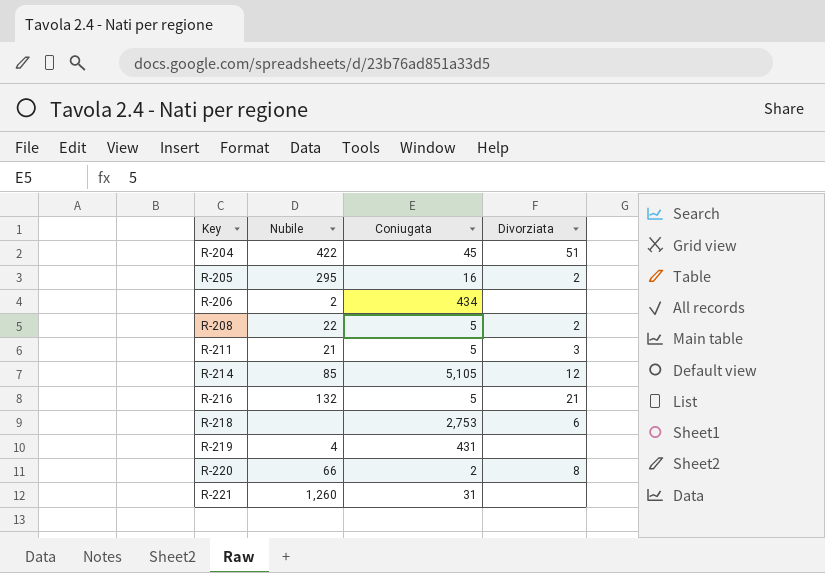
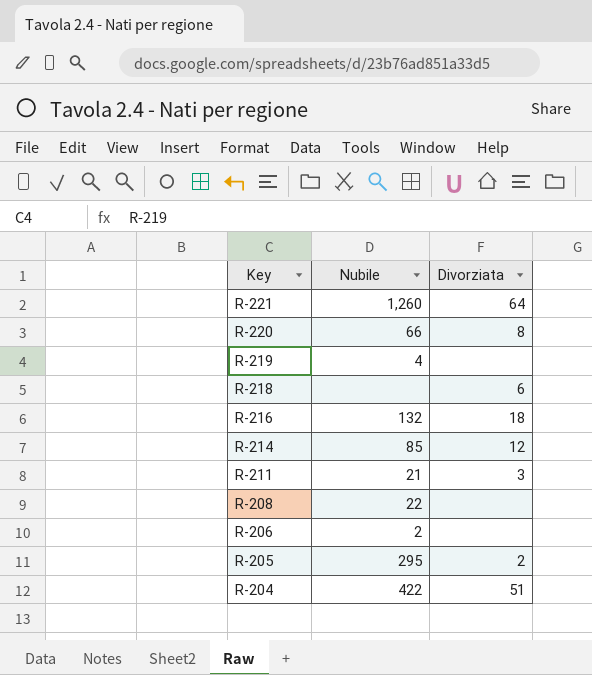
row order: Key ascending -> Key descending
column Coniugata | position: 3 -> none
R-221 | Divorziata: none -> 64
R-216 | Divorziata: 21 -> 18
R-208 | Divorziata: 2 -> none

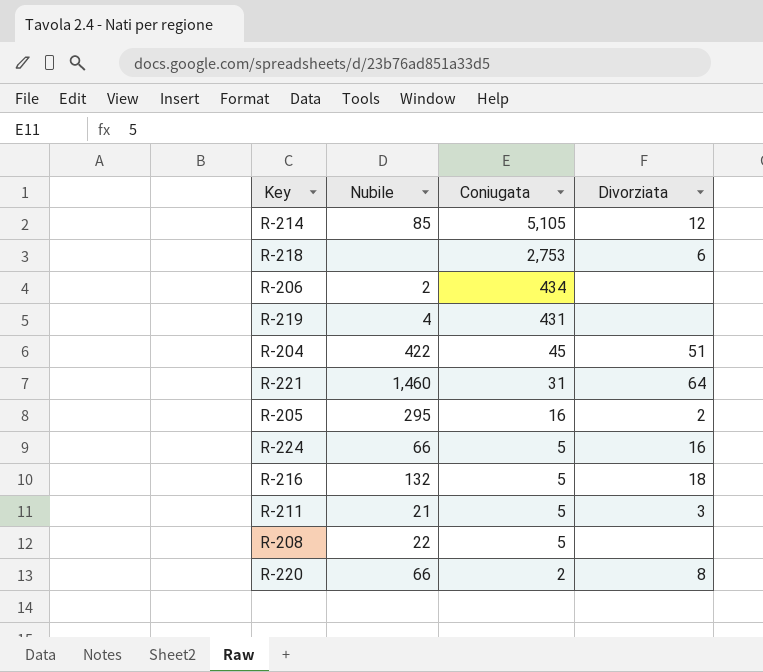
row order: Key descending -> Coniugata descending
column Coniugata | position: none -> 3
R-221 | Nubile: 1,260 -> 1,460
row R-224: none -> 66 | 5 | 16

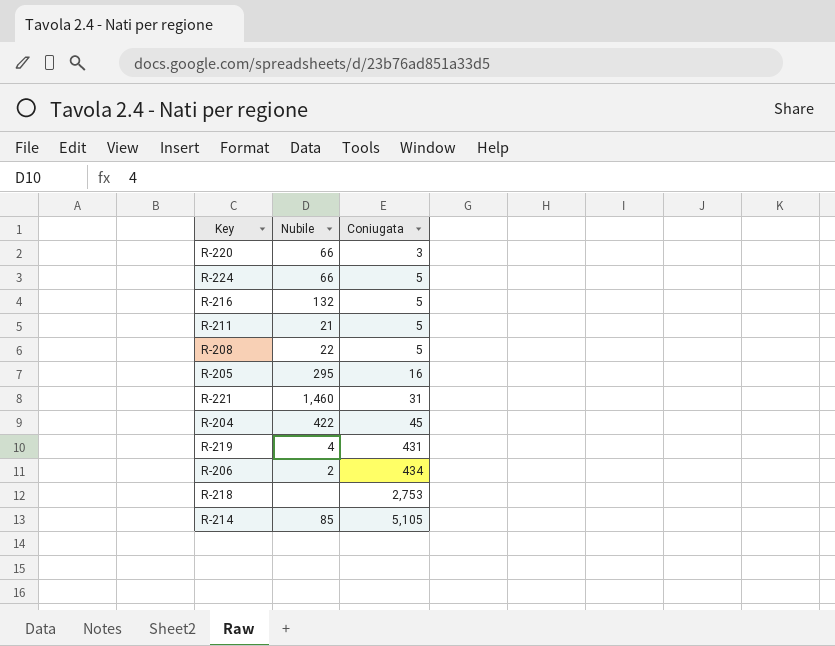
row order: Coniugata descending -> Coniugata ascending
column Divorziata | position: 4 -> none
R-220 | Coniugata: 2 -> 3

